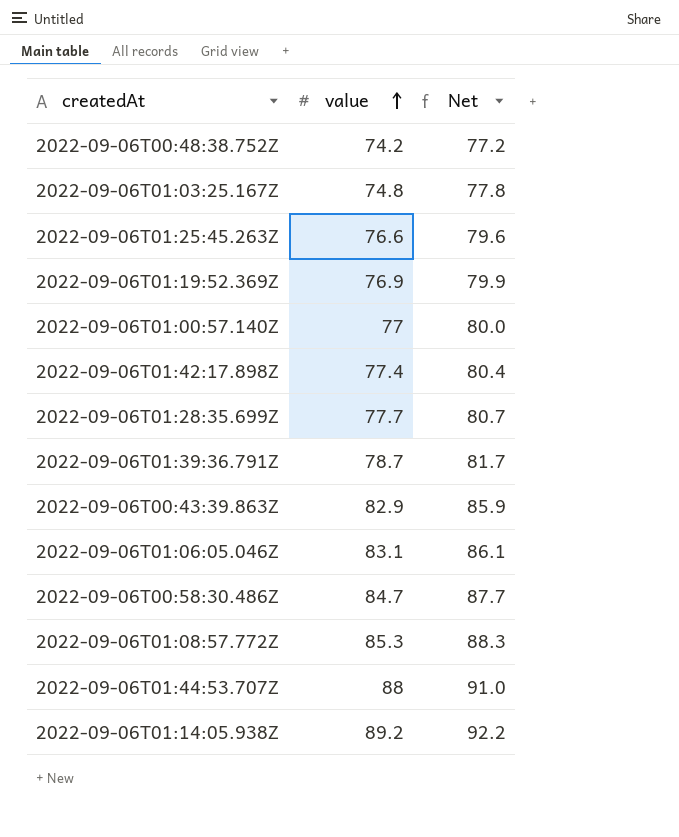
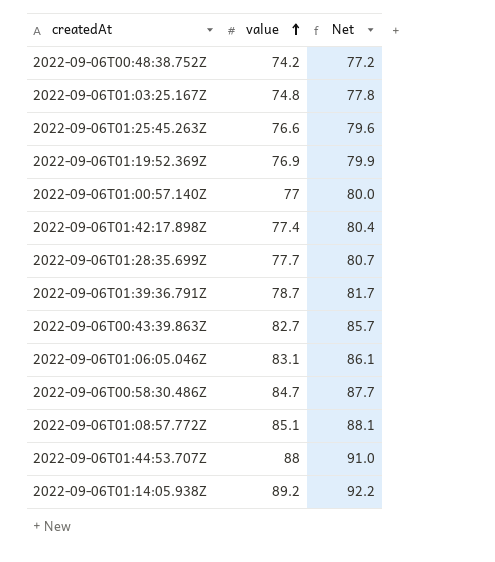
2022-09-06T00:43:39.863Z | value: 82.9 -> 82.7
2022-09-06T00:43:39.863Z | Net: 85.9 -> 85.7
2022-09-06T01:08:57.772Z | value: 85.3 -> 85.1
2022-09-06T01:08:57.772Z | Net: 88.3 -> 88.1

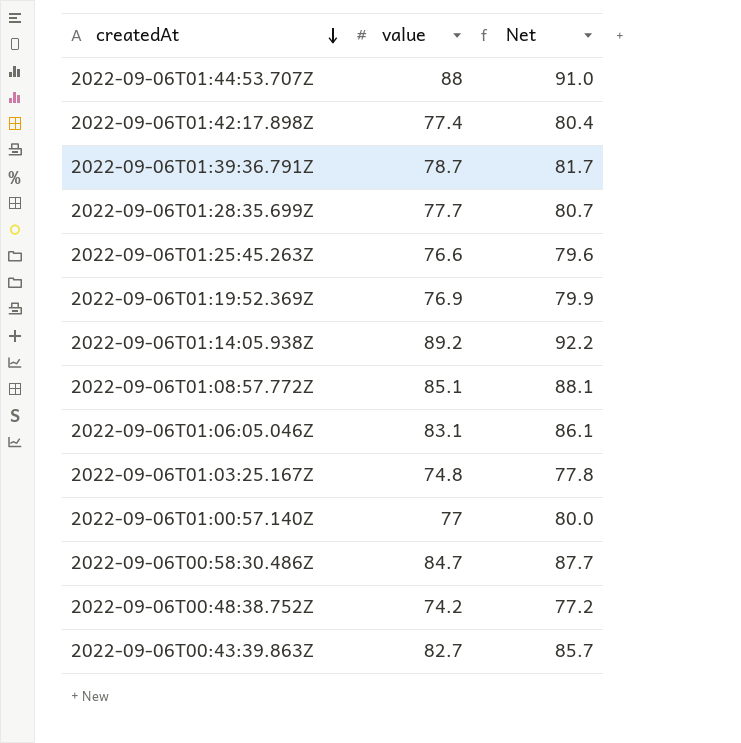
row order: value ascending -> createdAt descending

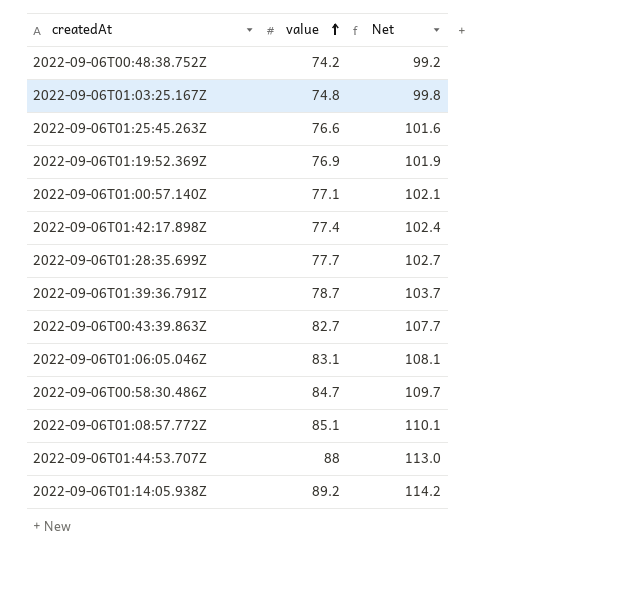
row order: createdAt descending -> value ascending
column Net | formula: [value] + 3 -> [value] + 25
2022-09-06T01:00:57.140Z | value: 77 -> 77.1

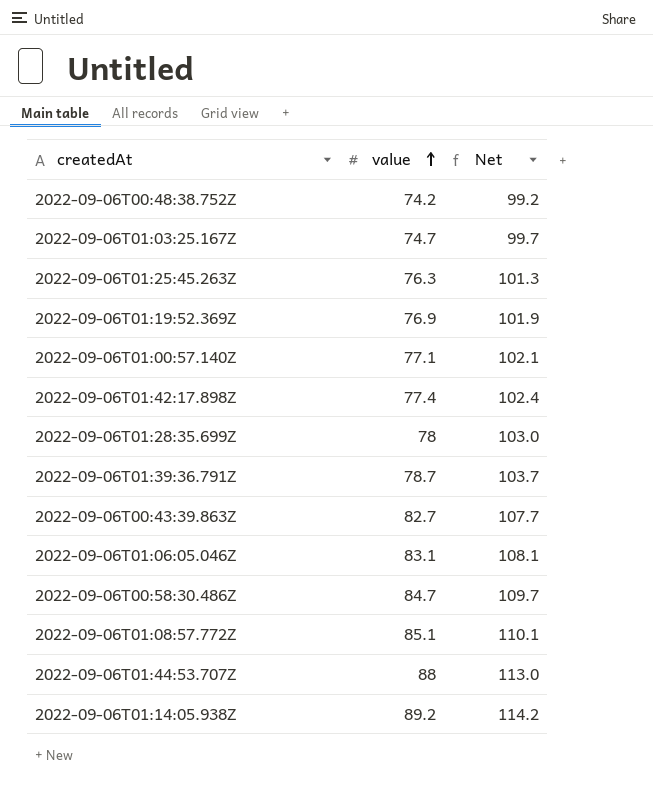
2022-09-06T01:03:25.167Z | value: 74.8 -> 74.7
2022-09-06T01:03:25.167Z | Net: 99.8 -> 99.7
2022-09-06T01:25:45.263Z | value: 76.6 -> 76.3
2022-09-06T01:25:45.263Z | Net: 101.6 -> 101.3
2022-09-06T01:28:35.699Z | value: 77.7 -> 78
2022-09-06T01:28:35.699Z | Net: 102.7 -> 103.0

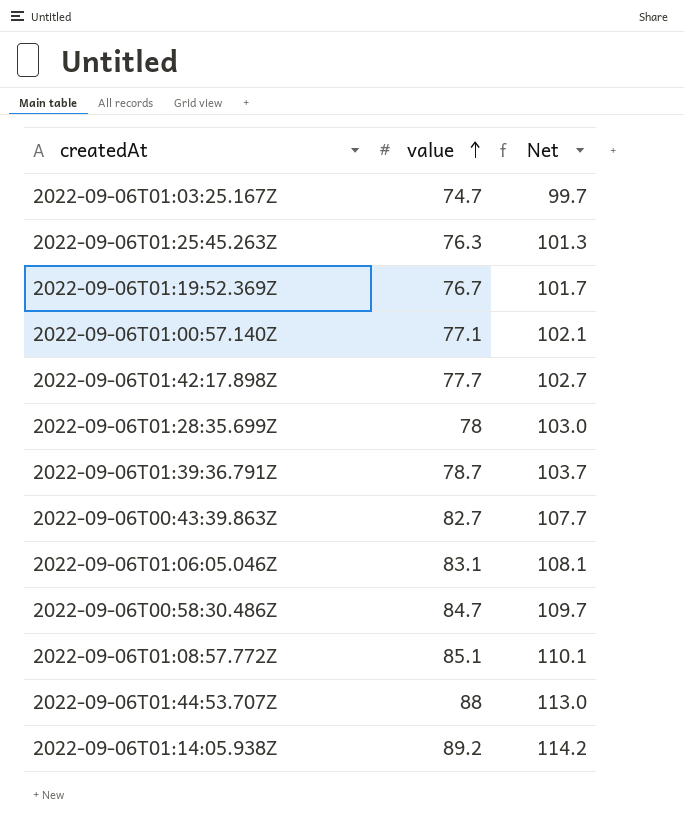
row 2022-09-06T00:48:38.752Z: 74.2 | 99.2 -> none
2022-09-06T01:19:52.369Z | value: 76.9 -> 76.7
2022-09-06T01:19:52.369Z | Net: 101.9 -> 101.7
2022-09-06T01:42:17.898Z | value: 77.4 -> 77.7
2022-09-06T01:42:17.898Z | Net: 102.4 -> 102.7

